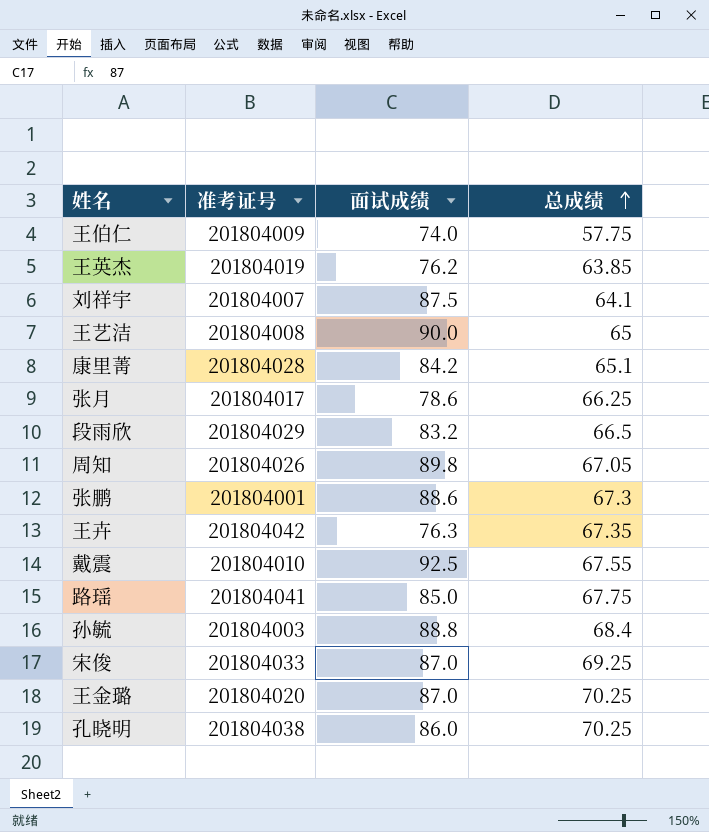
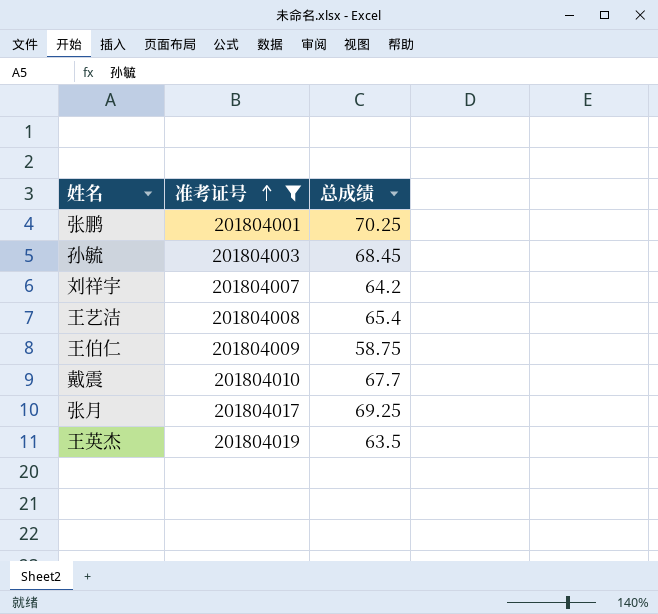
filter: none -> 准考证号 <= 201804019
row order: 总成绩 ascending -> 准考证号 ascending
column 面试成绩 | position: 3 -> none
张鹏 | 总成绩: 67.3 -> 70.25
孙毓 | 总成绩: 68.4 -> 68.45
刘祥宇 | 总成绩: 64.1 -> 64.2
王艺洁 | 总成绩: 65 -> 65.4
王伯仁 | 总成绩: 57.75 -> 58.75
戴震 | 总成绩: 67.55 -> 67.7
张月 | 总成绩: 66.25 -> 69.25
王英杰 | 总成绩: 63.85 -> 63.5

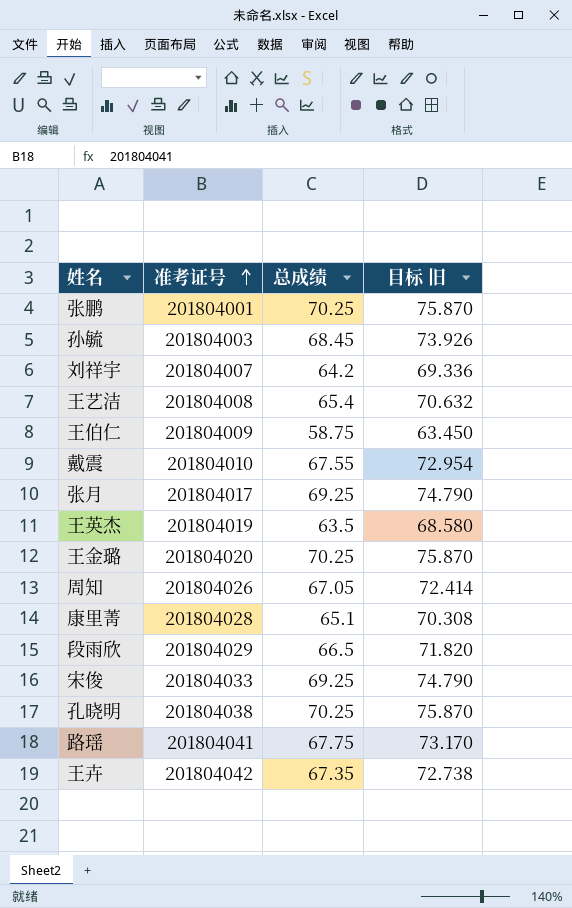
filter: 准考证号 <= 201804019 -> none
column 目标 旧 | formula: none -> [总成绩] * 1.08
戴震 | 总成绩: 67.7 -> 67.55

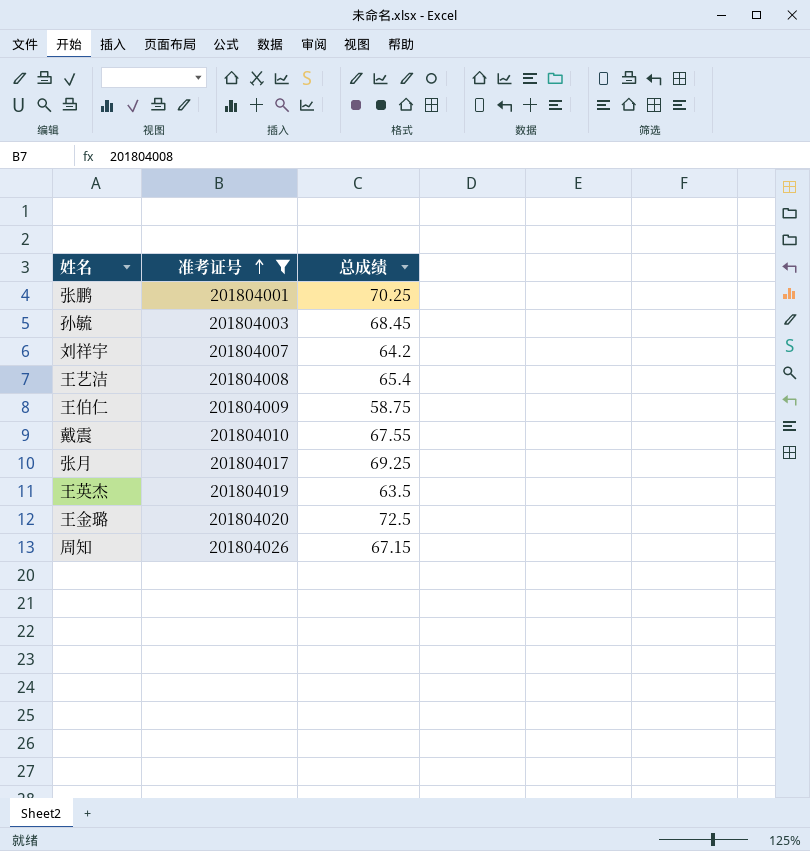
filter: none -> 准考证号 <= 201804026
column 目标 旧 | formula: [总成绩] * 1.08 -> none
王金璐 | 总成绩: 70.25 -> 72.5
周知 | 总成绩: 67.05 -> 67.15

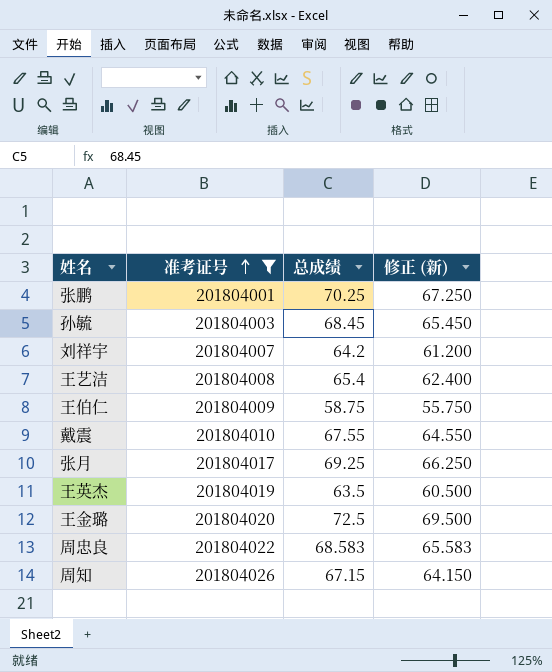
column 修正 (新) | formula: none -> [总成绩] - 3
row 周忠良: none -> 201804022 | 68.583 | 65.583

